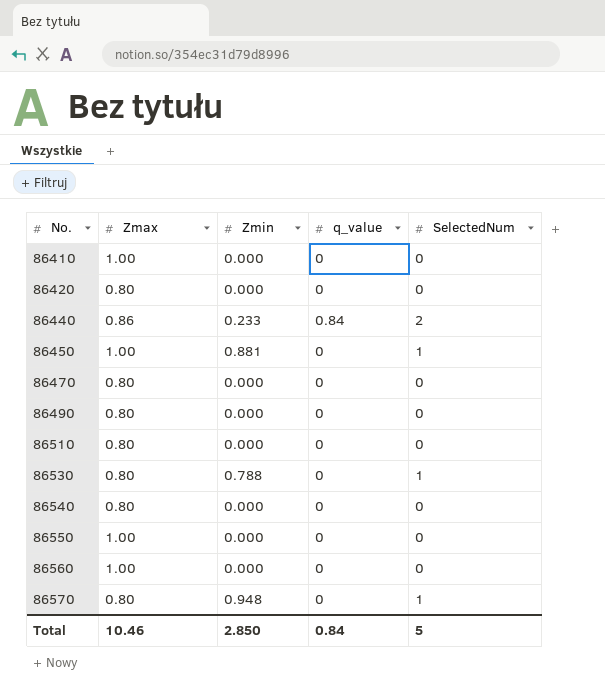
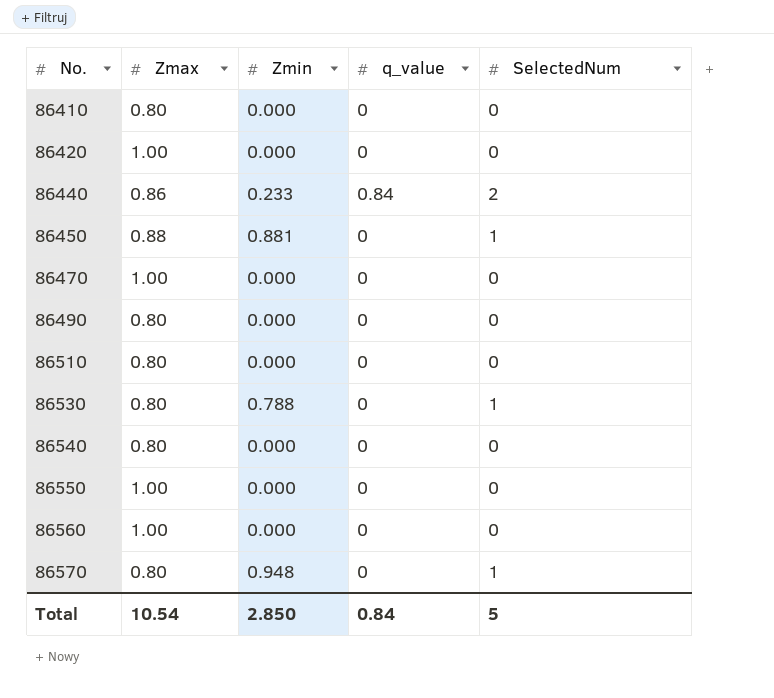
86410 | Zmax: 1.00 -> 0.80
86420 | Zmax: 0.80 -> 1.00
86450 | Zmax: 1.00 -> 0.88
86470 | Zmax: 0.80 -> 1.00
Total | Zmax: 10.46 -> 10.54

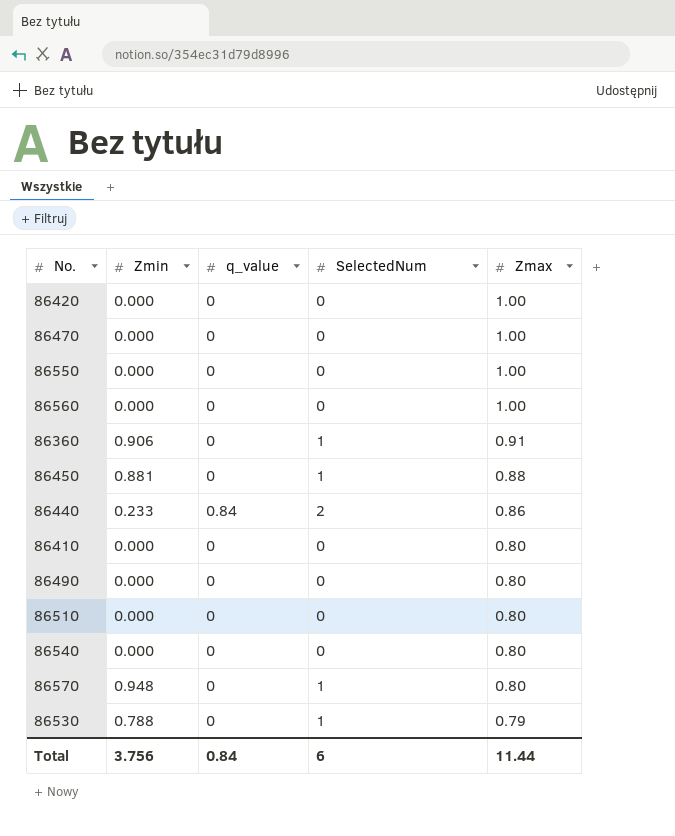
row order: No. ascending -> Zmax descending
column Zmax | position: 2 -> 5
row 86360: none -> 0.906 | 0 | 1 | 0.91
86530 | Zmax: 0.80 -> 0.79
Total | Zmin: 2.850 -> 3.756
Total | SelectedNum: 5 -> 6
Total | Zmax: 10.54 -> 11.44

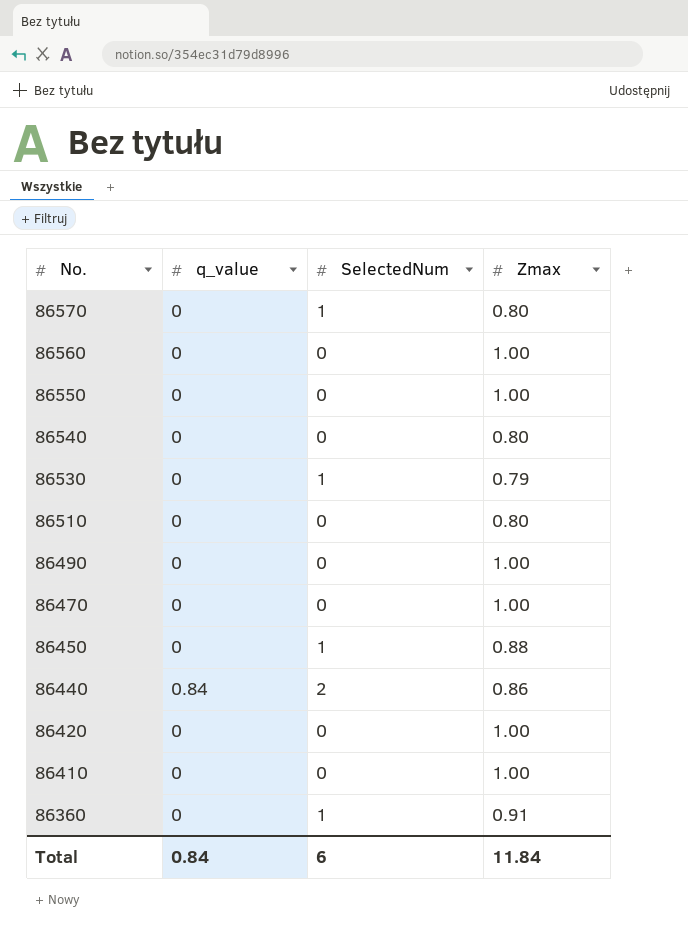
row order: Zmax descending -> No. descending
column Zmin | position: 2 -> none
86490 | Zmax: 0.80 -> 1.00
86410 | Zmax: 0.80 -> 1.00
Total | Zmax: 11.44 -> 11.84

